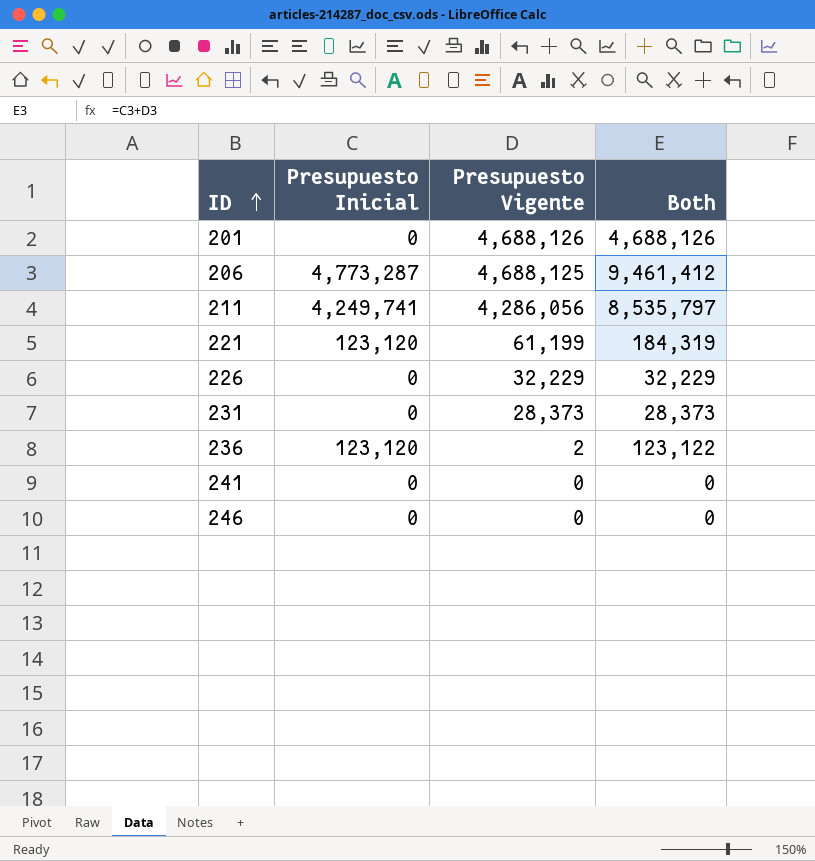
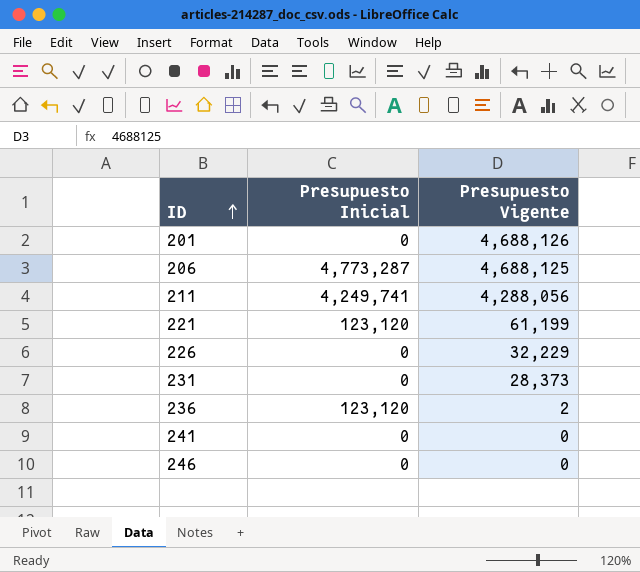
column Both | formula: [Presupuesto Inicial] + [Presupuesto Vigente] -> none
211 | Presupuesto Vigente: 4,286,056 -> 4,288,056

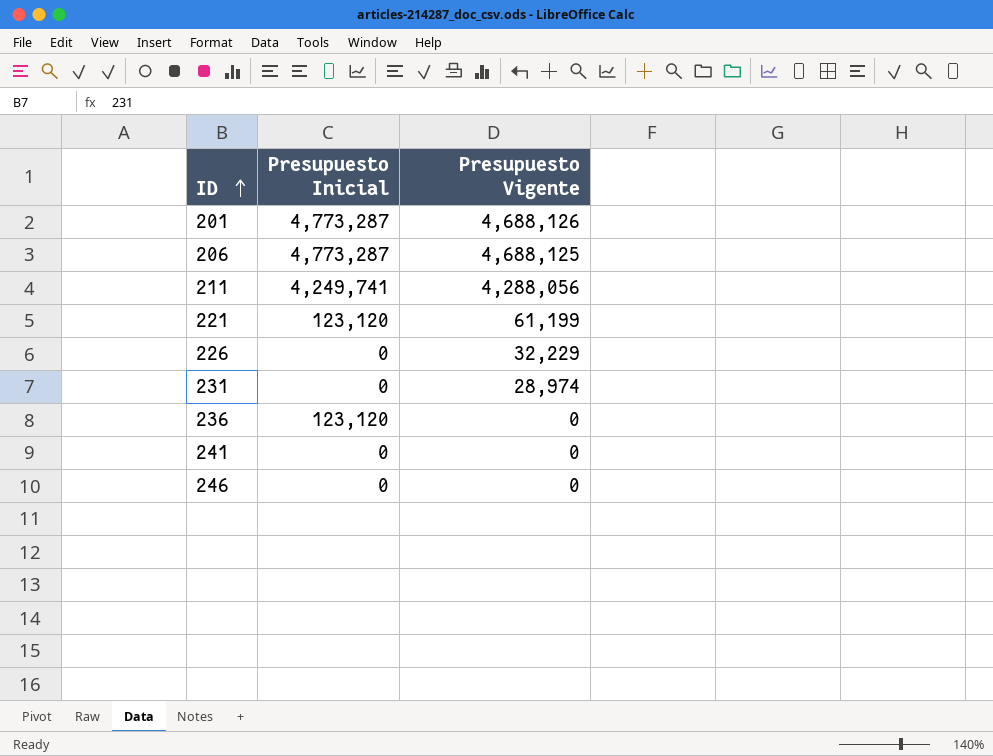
201 | Presupuesto Inicial: 0 -> 4,773,287
231 | Presupuesto Vigente: 28,373 -> 28,974
236 | Presupuesto Vigente: 2 -> 0

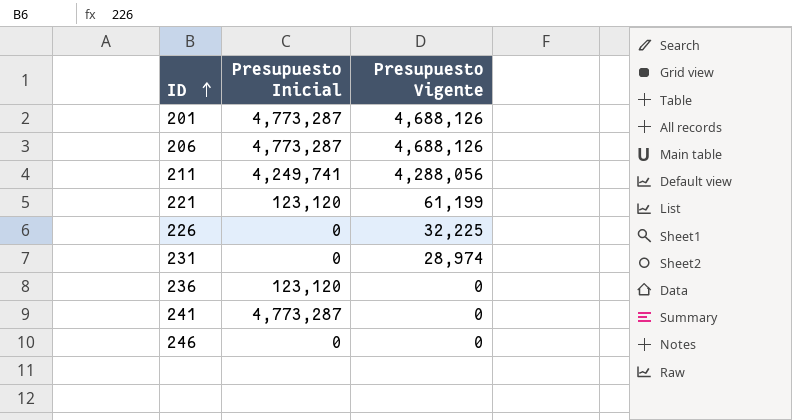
206 | Presupuesto Vigente: 4,688,125 -> 4,688,126
226 | Presupuesto Vigente: 32,229 -> 32,225
241 | Presupuesto Inicial: 0 -> 4,773,287

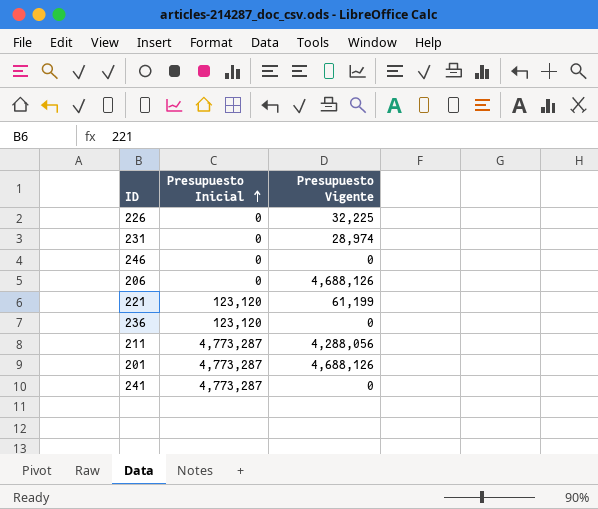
row order: ID ascending -> Presupuesto Inicial ascending
206 | Presupuesto Inicial: 4,773,287 -> 0
211 | Presupuesto Inicial: 4,249,741 -> 4,773,287

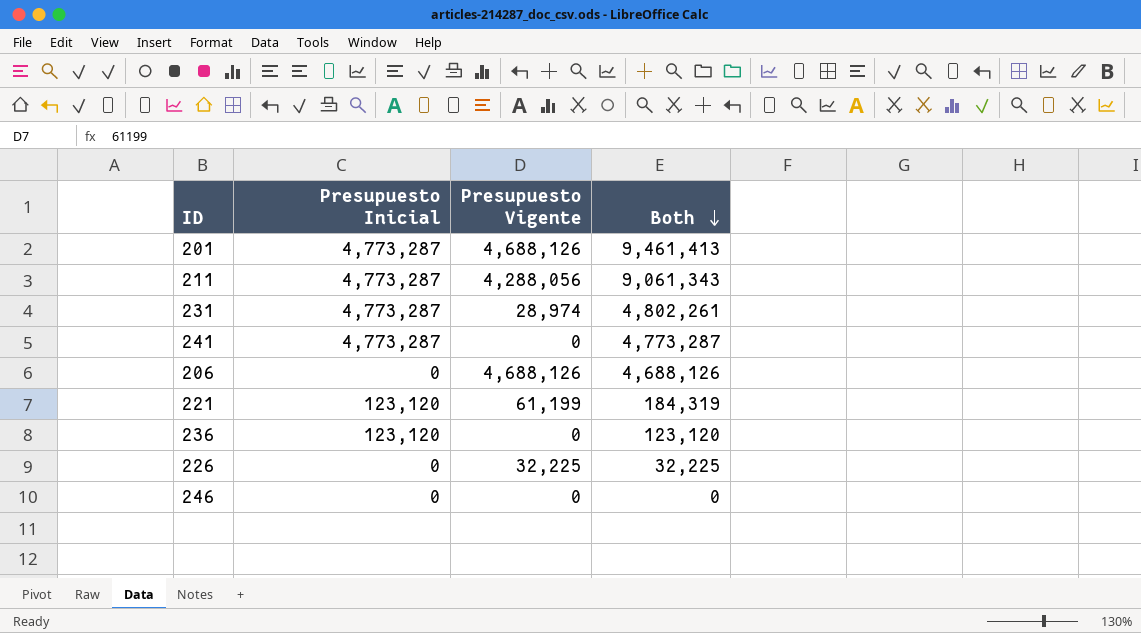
row order: Presupuesto Inicial ascending -> Both descending
column Both | formula: none -> [Presupuesto Inicial] + [Presupuesto Vigente]
231 | Presupuesto Inicial: 0 -> 4,773,287

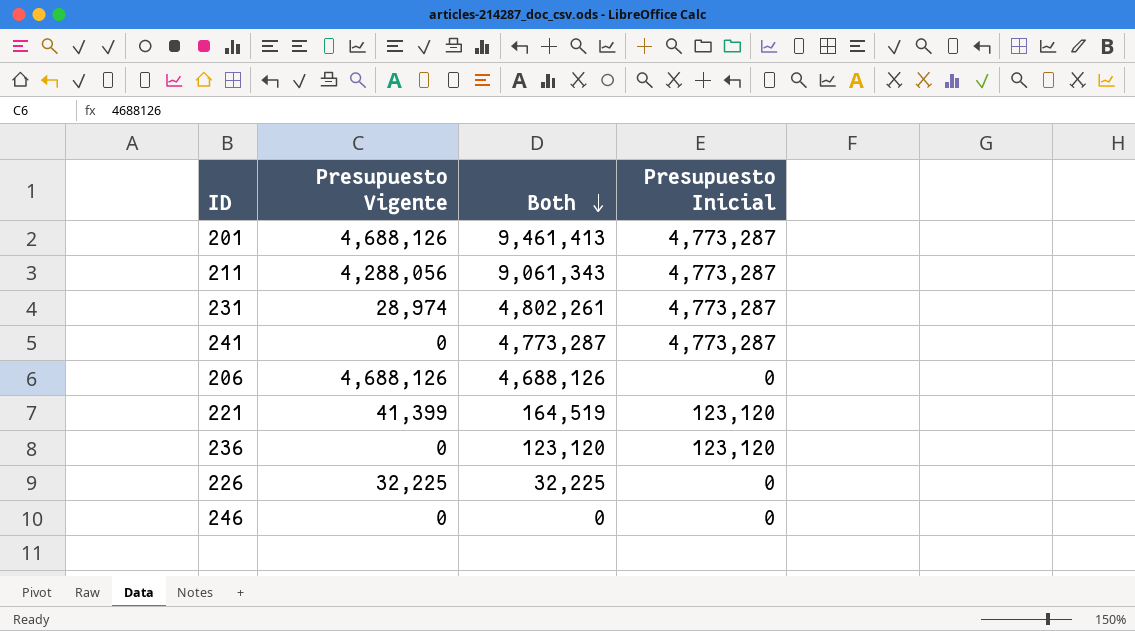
column Presupuesto Inicial | position: 2 -> 4
221 | Presupuesto Vigente: 61,199 -> 41,399
221 | Both: 184,319 -> 164,519

